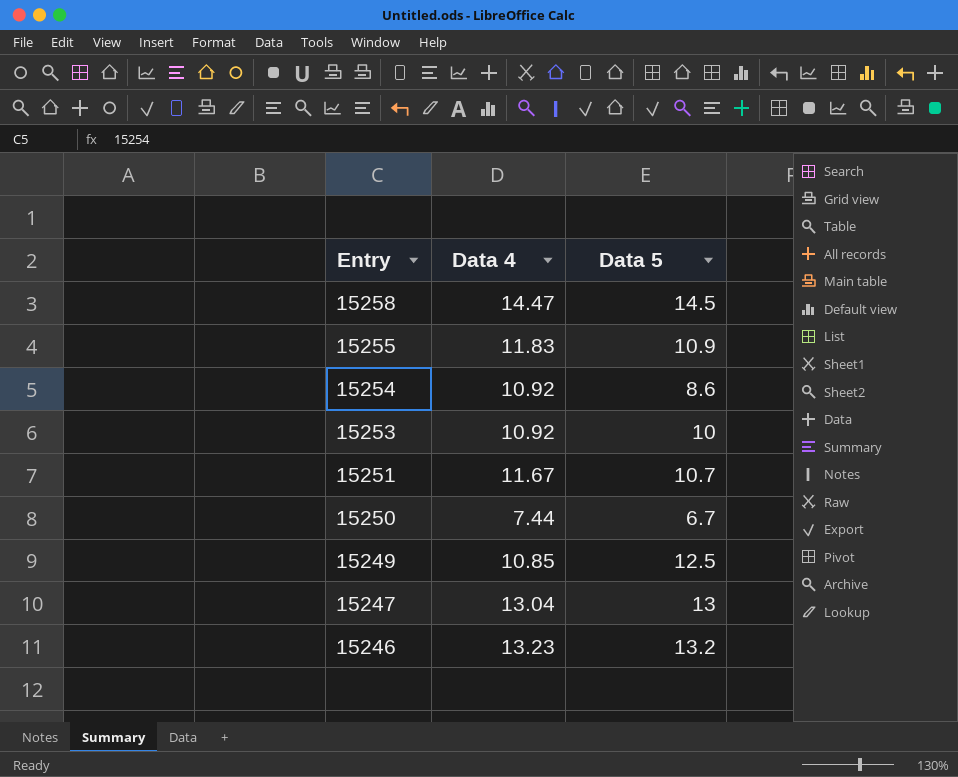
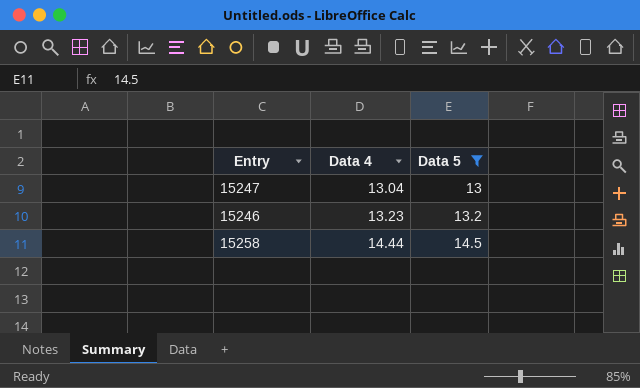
filter: none -> Data 5 >= 13
row order: Entry descending -> Data 4 ascending
15258 | Data 4: 14.47 -> 14.44

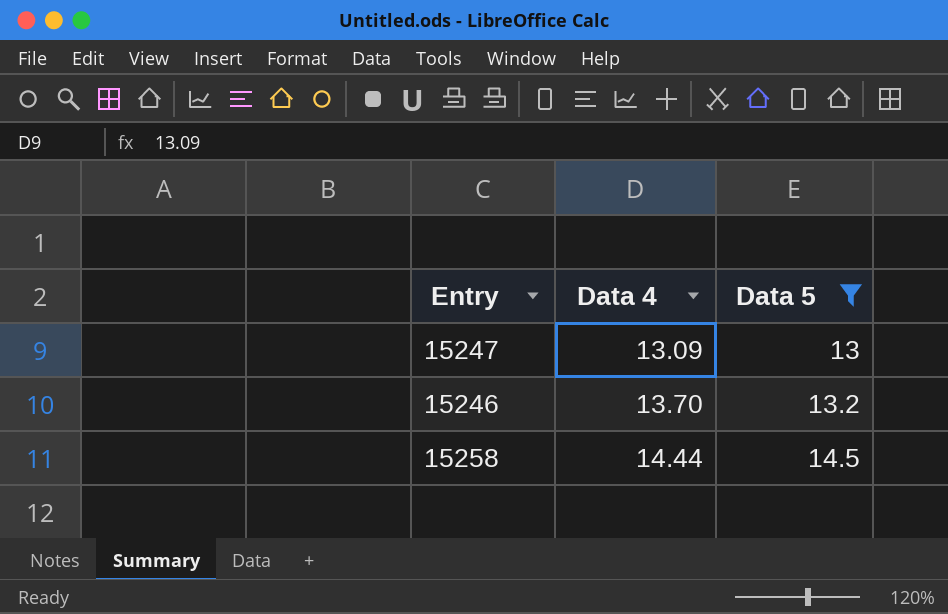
15247 | Data 4: 13.04 -> 13.09
15246 | Data 4: 13.23 -> 13.70

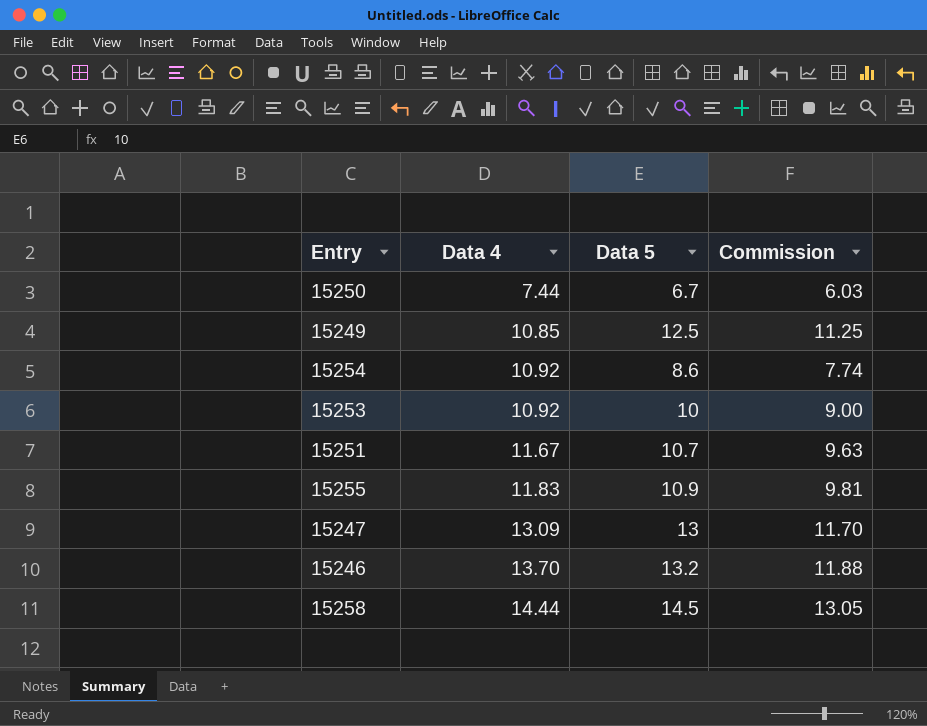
filter: Data 5 >= 13 -> none
column Commission | formula: none -> [Data 5] * 0.9

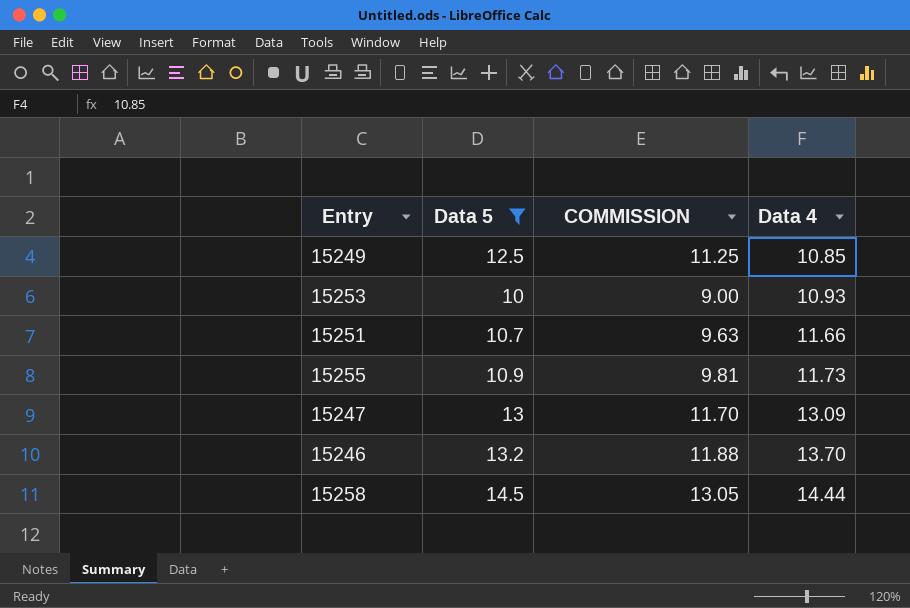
filter: none -> Data 5 >= 10
column name: Commission -> COMMISSION
column Data 4 | position: 2 -> 4
15253 | Data 4: 10.92 -> 10.93
15251 | Data 4: 11.67 -> 11.66
15255 | Data 4: 11.83 -> 11.73

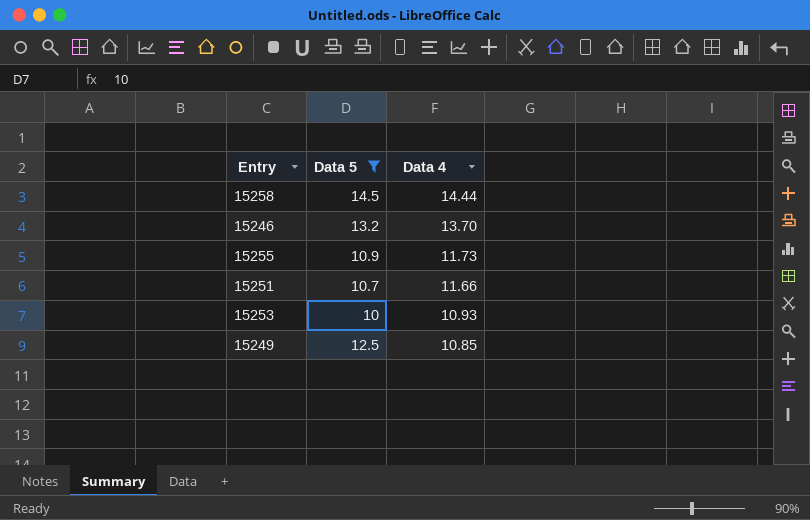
row order: Data 4 ascending -> Data 4 descending
column COMMISSION | formula: [Data 5] * 0.9 -> none
row 15247: 13 | 11.70 | 13.09 -> none

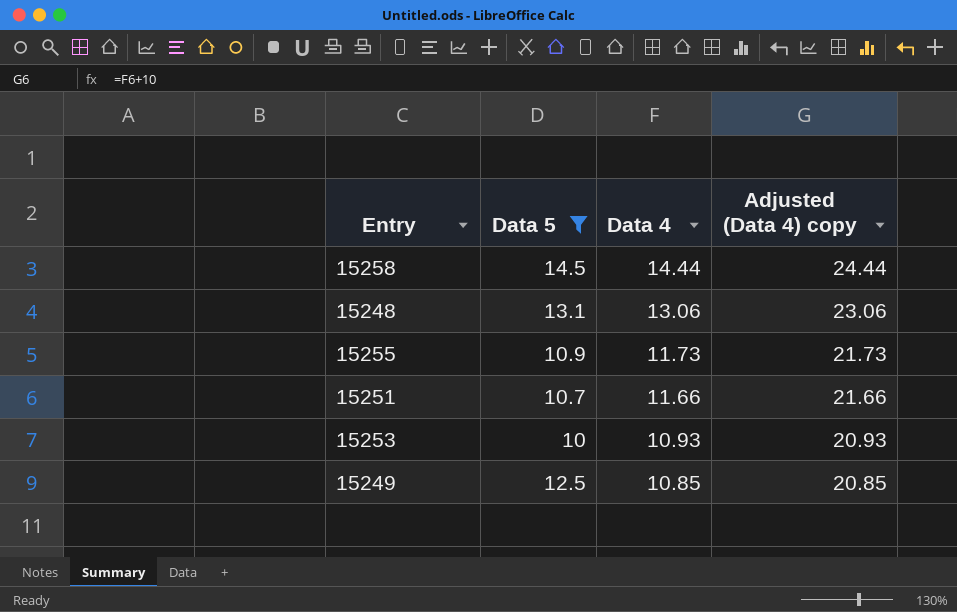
column Adjusted (Data 4) copy | formula: none -> [Data 4] + 10
row 15246: 13.2 | 13.70 -> none
row 15248: none -> 13.1 | 13.06 | 23.06

